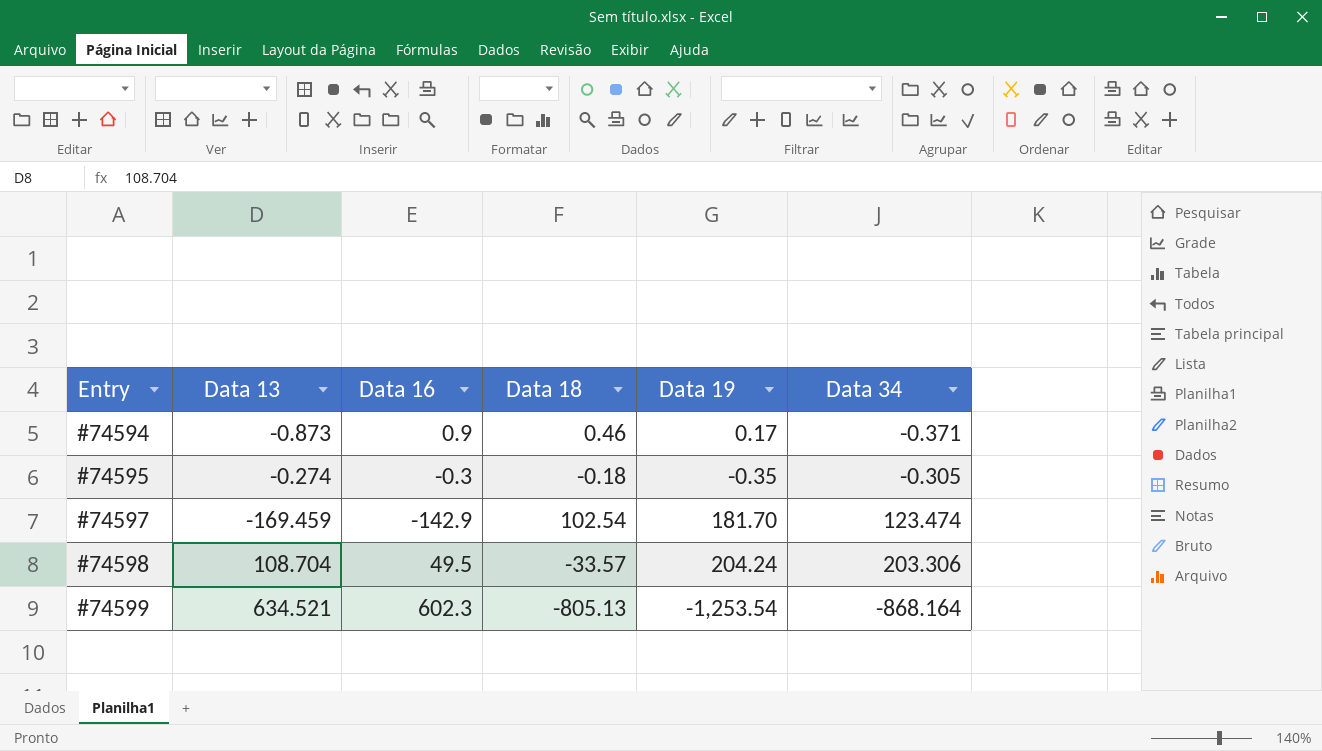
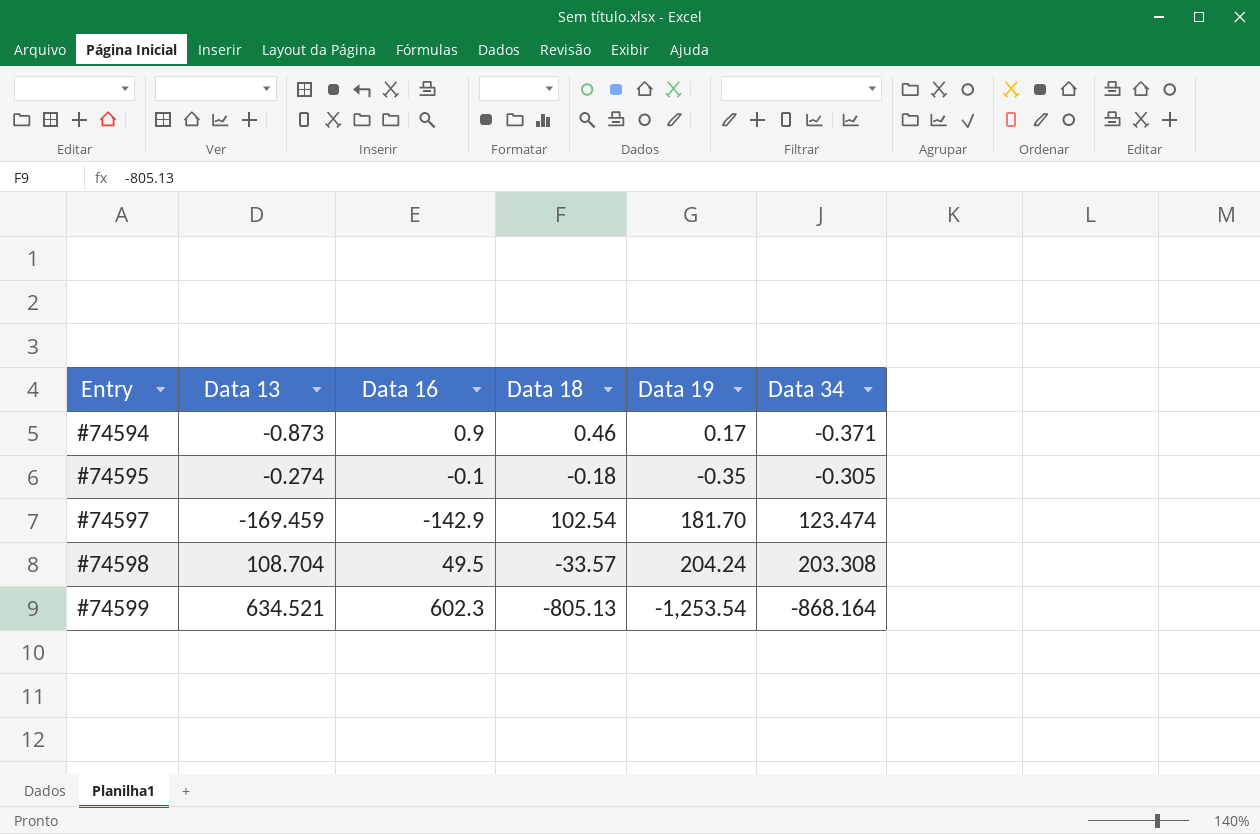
#74595 | Data 16: -0.3 -> -0.1
#74598 | Data 34: 203.306 -> 203.308

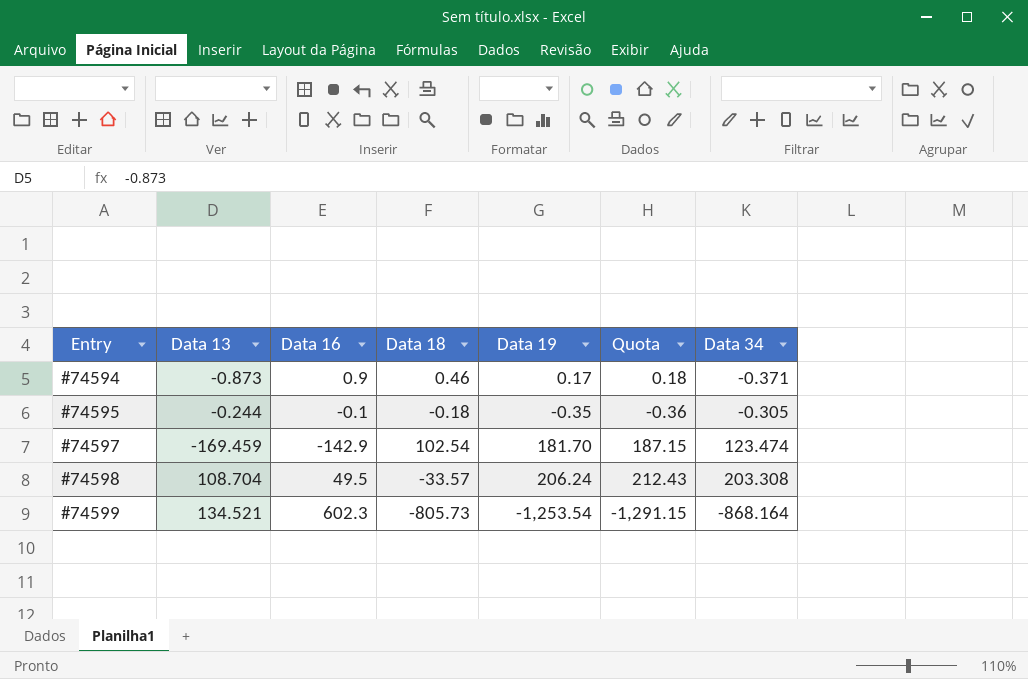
column Quota | formula: none -> [Data 19] * 1.03
#74595 | Data 13: -0.274 -> -0.244
#74598 | Data 19: 204.24 -> 206.24
#74599 | Data 13: 634.521 -> 134.521
#74599 | Data 18: -805.13 -> -805.73

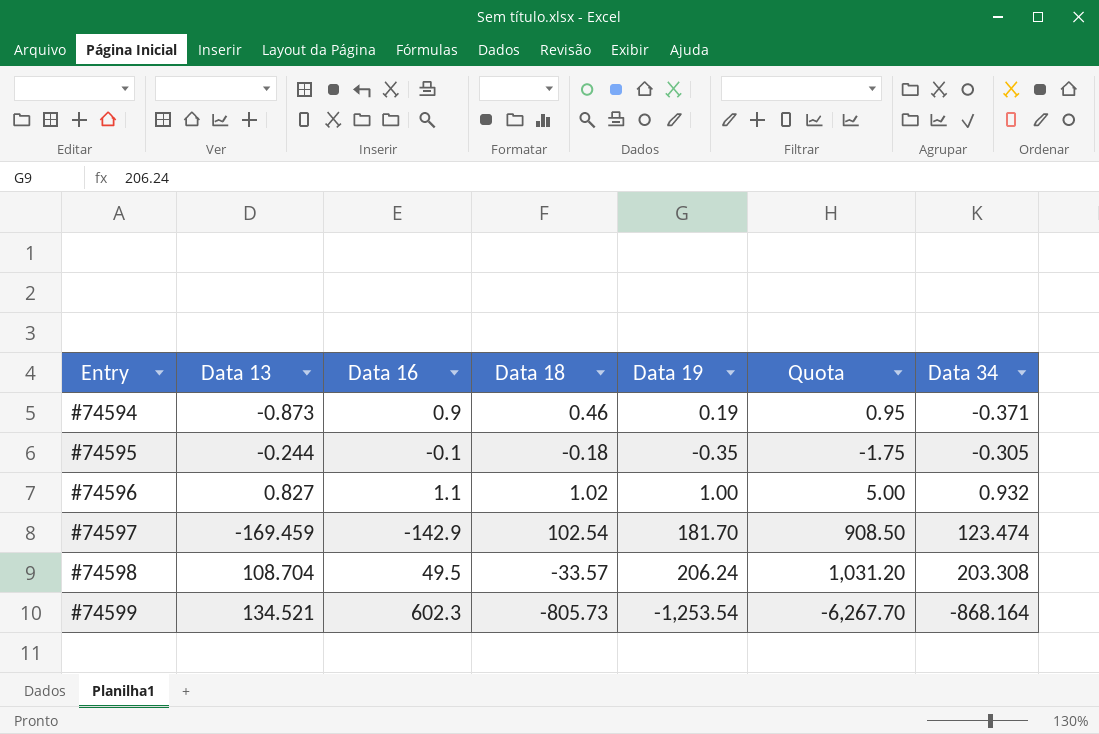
column Quota | formula: [Data 19] * 1.03 -> [Data 19] * 5
#74594 | Data 19: 0.17 -> 0.19
row #74596: none -> 0.827 | 1.1 | 1.02 | 1.00 | 5.00 | 0.932

